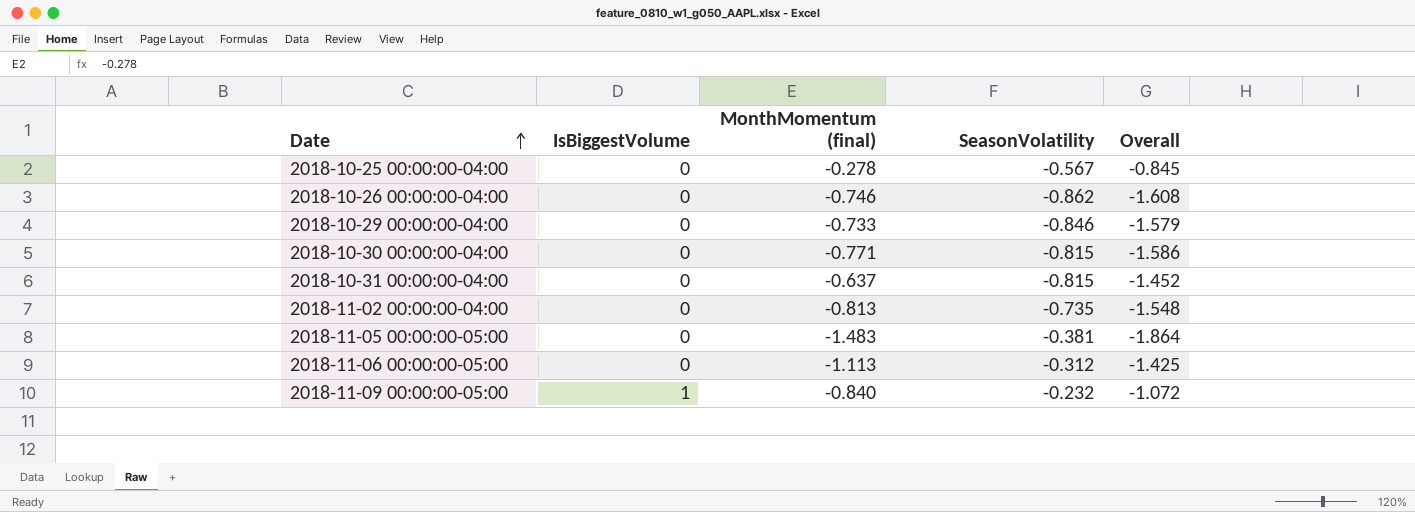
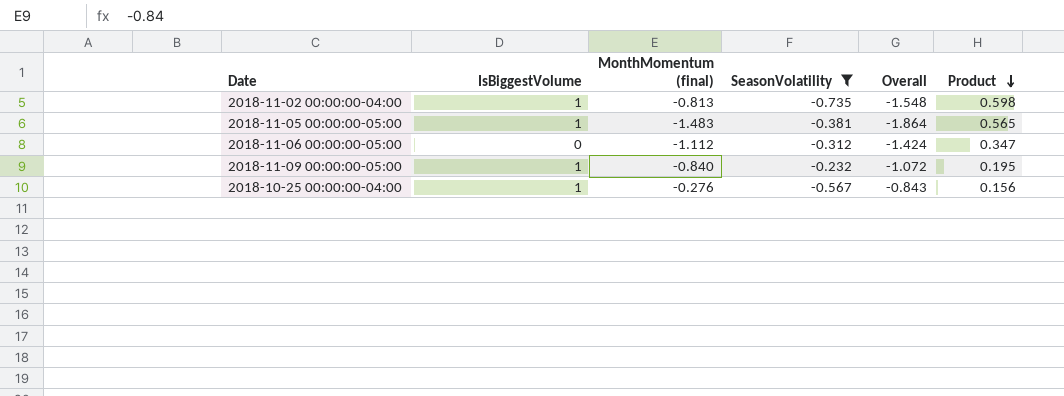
filter: none -> SeasonVolatility >= -0.735
row order: Date ascending -> Product descending
column Product | formula: none -> [MonthMomentum (final)] * [SeasonVolatility]
2018-11-02 00:00:00-04:00 | IsBiggestVolume: 0 -> 1
2018-11-05 00:00:00-05:00 | IsBiggestVolume: 0 -> 1
2018-11-06 00:00:00-05:00 | MonthMomentum (final): -1.113 -> -1.112
2018-11-06 00:00:00-05:00 | Overall: -1.425 -> -1.424
2018-10-25 00:00:00-04:00 | IsBiggestVolume: 0 -> 1
2018-10-25 00:00:00-04:00 | MonthMomentum (final): -0.278 -> -0.276
2018-10-25 00:00:00-04:00 | Overall: -0.845 -> -0.843

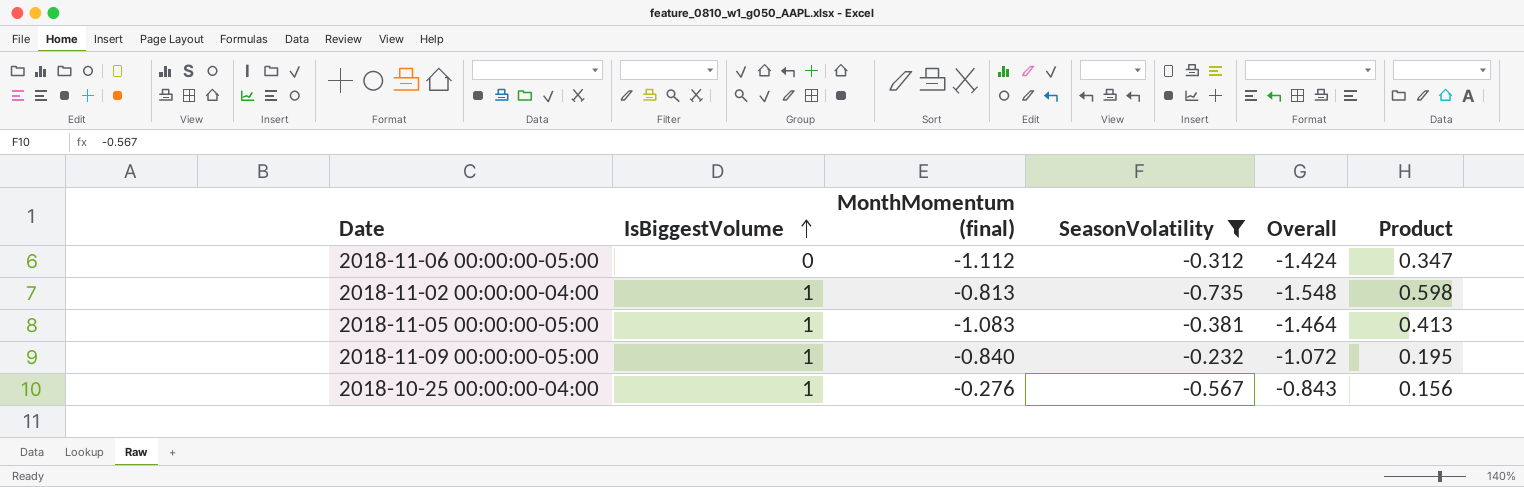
row order: Product descending -> IsBiggestVolume ascending
2018-11-05 00:00:00-05:00 | MonthMomentum (final): -1.483 -> -1.083
2018-11-05 00:00:00-05:00 | Overall: -1.864 -> -1.464
2018-11-05 00:00:00-05:00 | Product: 0.565 -> 0.413

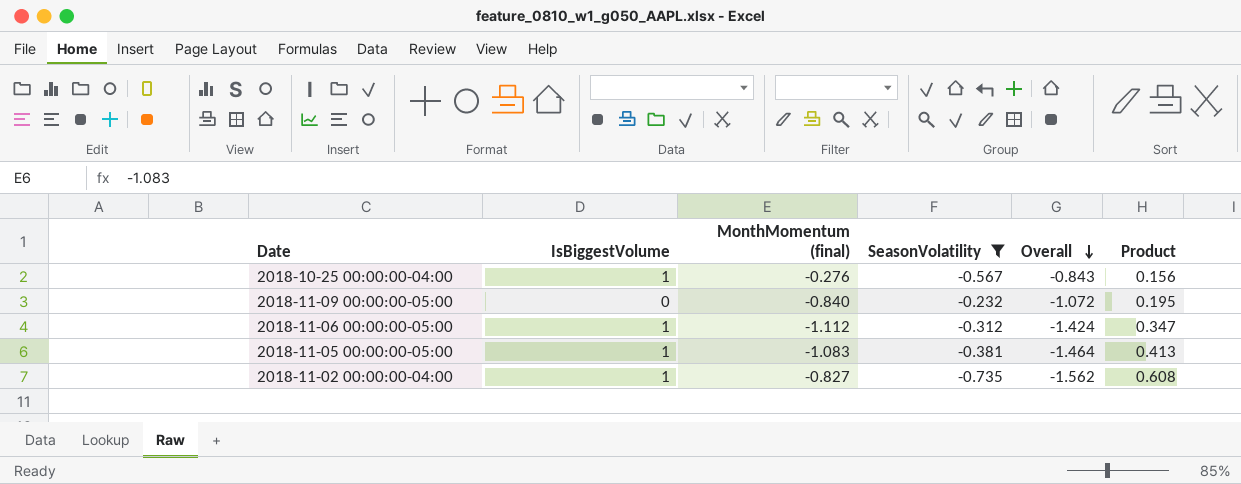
row order: IsBiggestVolume ascending -> Overall descending
2018-11-09 00:00:00-05:00 | IsBiggestVolume: 1 -> 0
2018-11-06 00:00:00-05:00 | IsBiggestVolume: 0 -> 1
2018-11-02 00:00:00-04:00 | MonthMomentum (final): -0.813 -> -0.827
2018-11-02 00:00:00-04:00 | Overall: -1.548 -> -1.562
2018-11-02 00:00:00-04:00 | Product: 0.598 -> 0.608

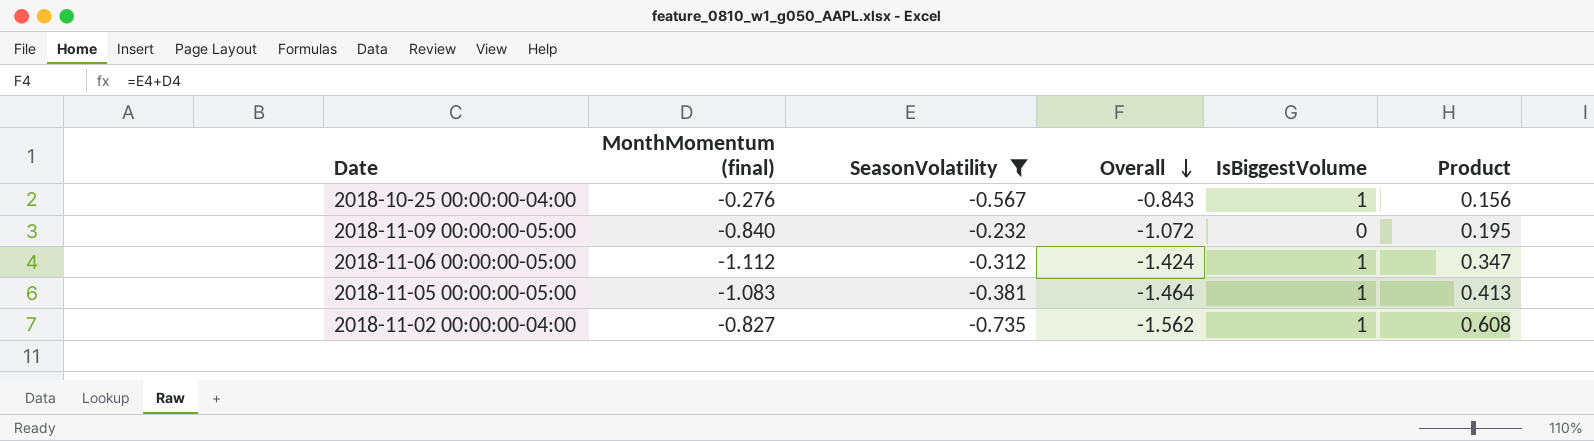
column IsBiggestVolume | position: 2 -> 5

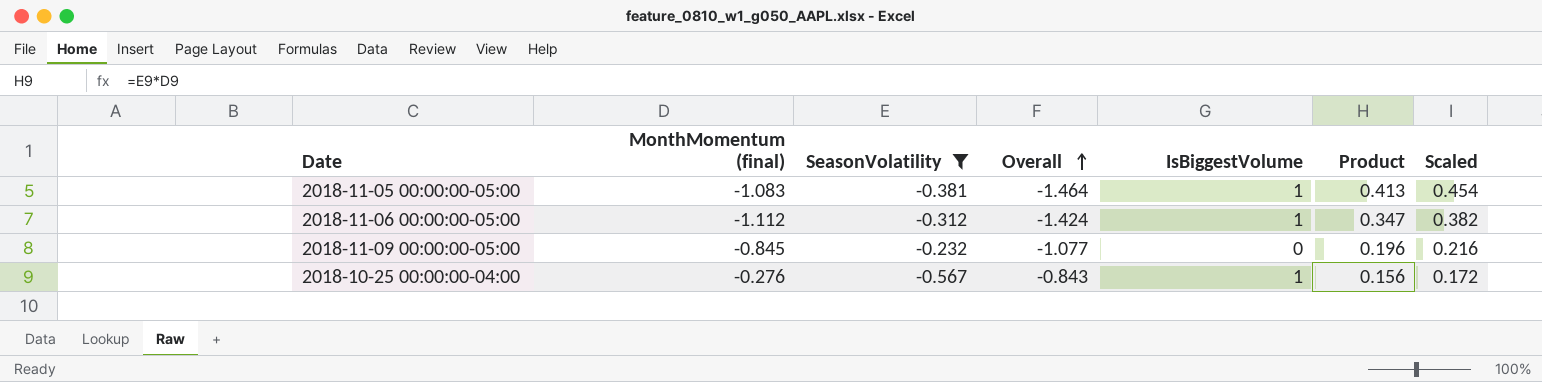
row order: Overall descending -> Overall ascending
column Scaled | formula: none -> [Product] * 1.1
row 2018-11-02 00:00:00-04:00: -0.827 | -0.735 | -1.562 | 1 | 0.608 -> none
2018-11-09 00:00:00-05:00 | MonthMomentum (final): -0.840 -> -0.845
2018-11-09 00:00:00-05:00 | Overall: -1.072 -> -1.077
2018-11-09 00:00:00-05:00 | Product: 0.195 -> 0.196

